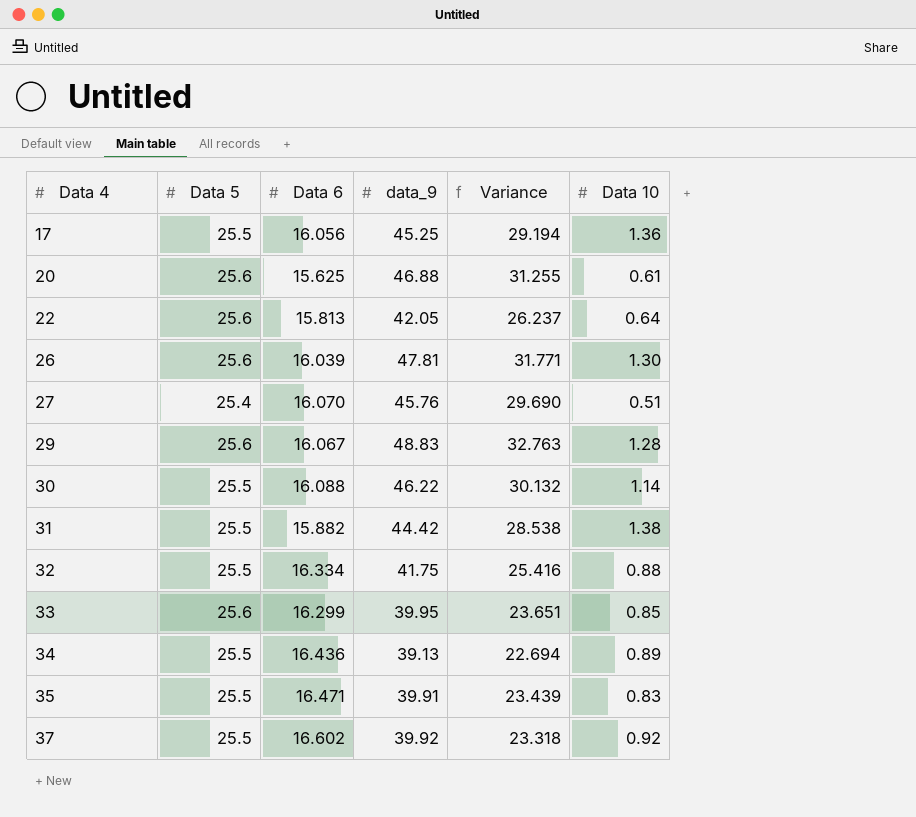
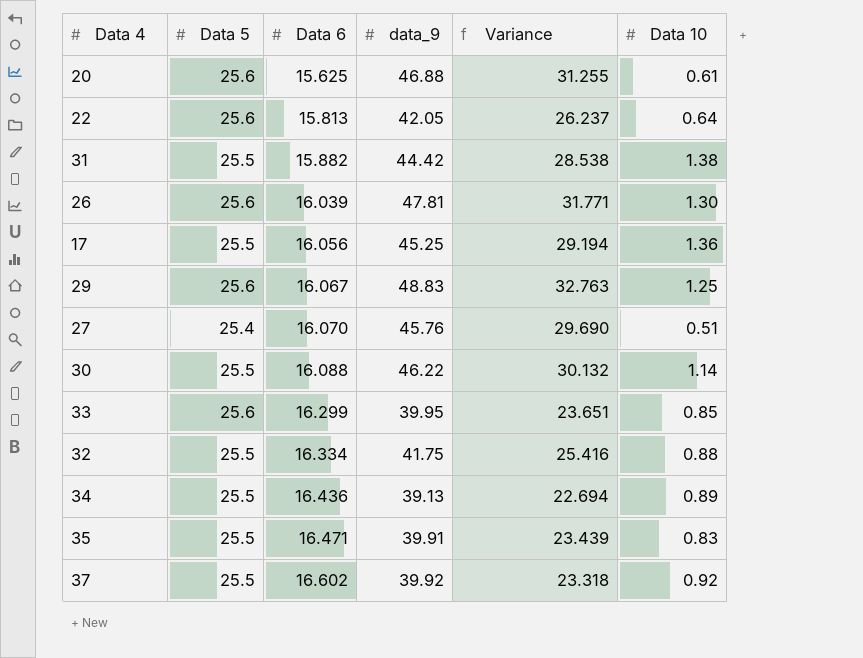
row order: Data 4 ascending -> Data 6 ascending
29 | Data 10: 1.28 -> 1.25

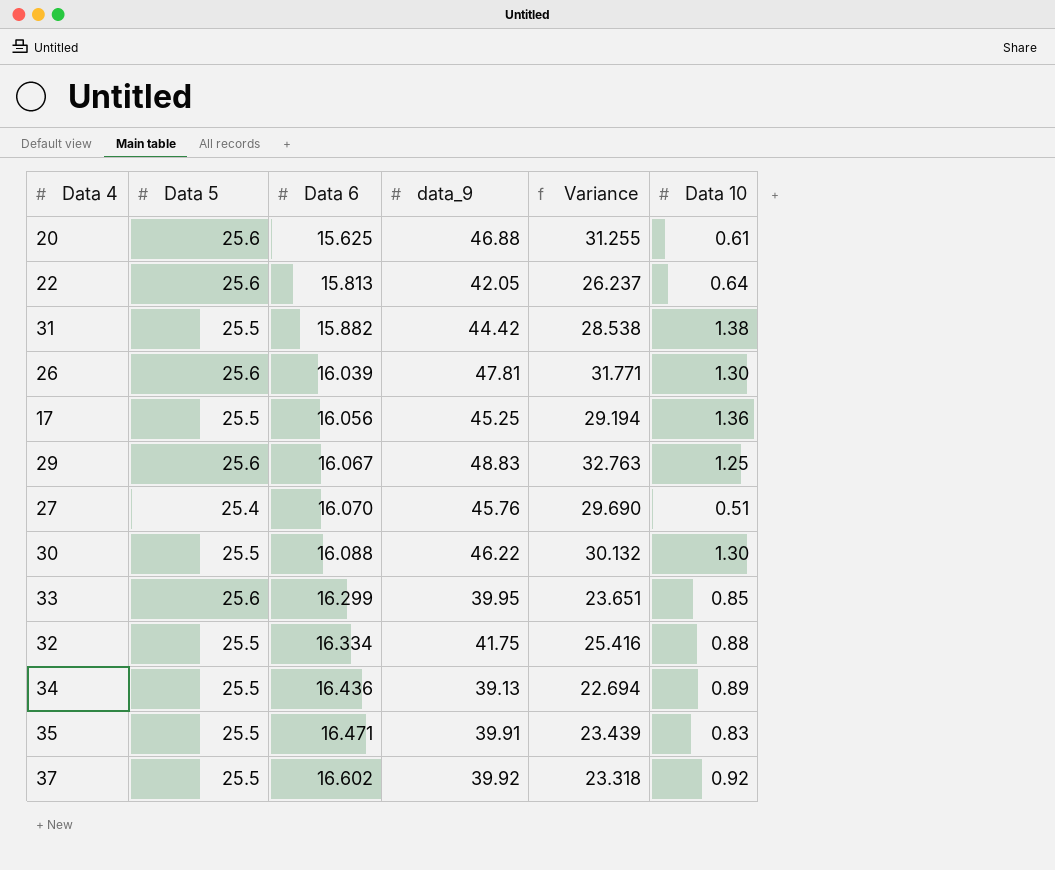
30 | Data 10: 1.14 -> 1.30

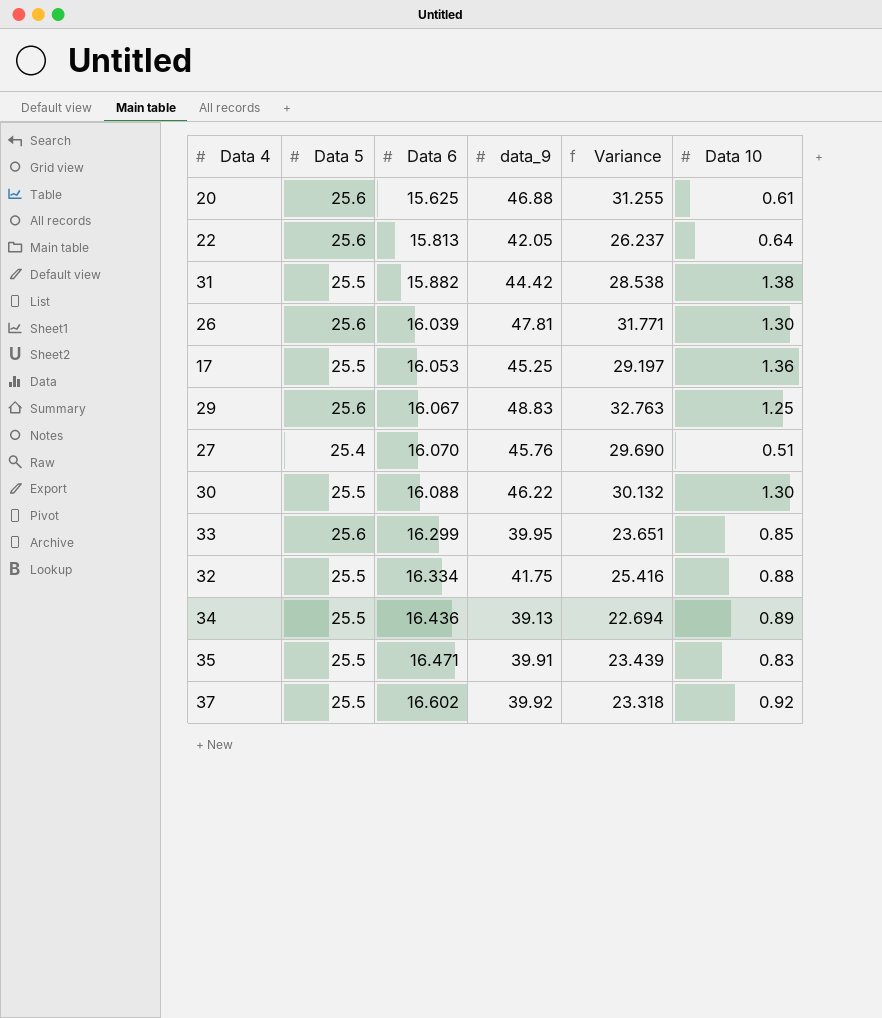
17 | Data 6: 16.056 -> 16.053
17 | Variance: 29.194 -> 29.197

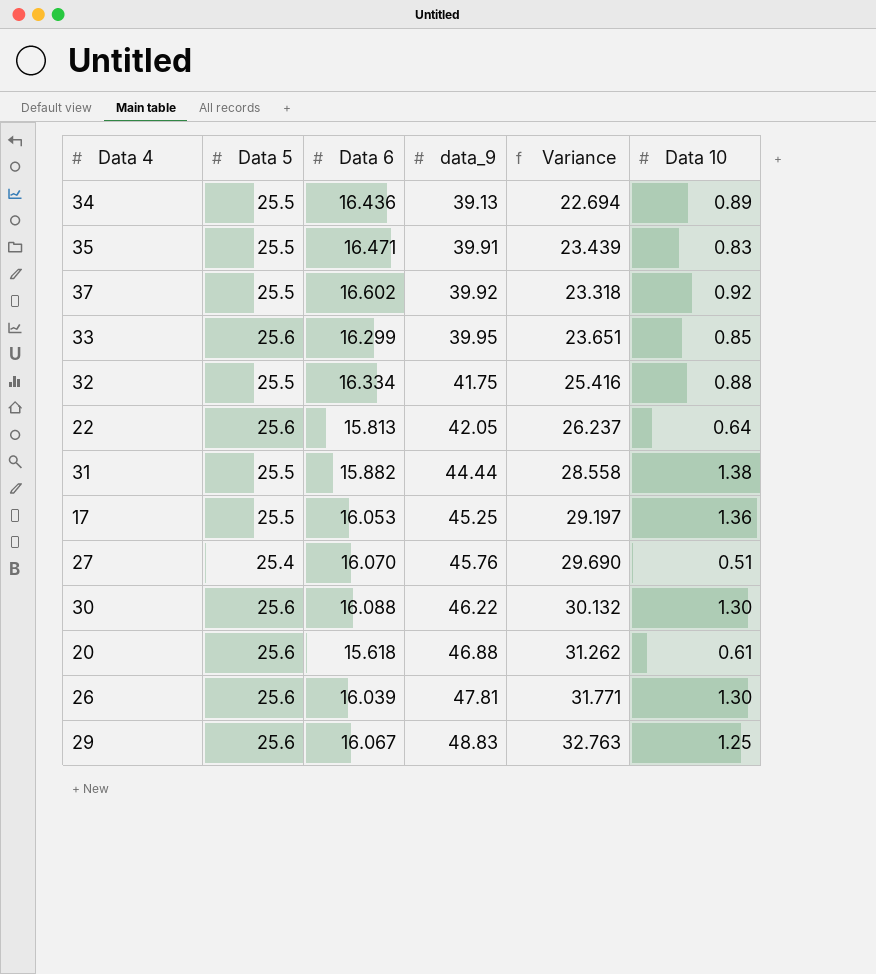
row order: Data 6 ascending -> data_9 ascending
31 | data_9: 44.42 -> 44.44
31 | Variance: 28.538 -> 28.558
30 | Data 5: 25.5 -> 25.6
20 | Data 6: 15.625 -> 15.618
20 | Variance: 31.255 -> 31.262

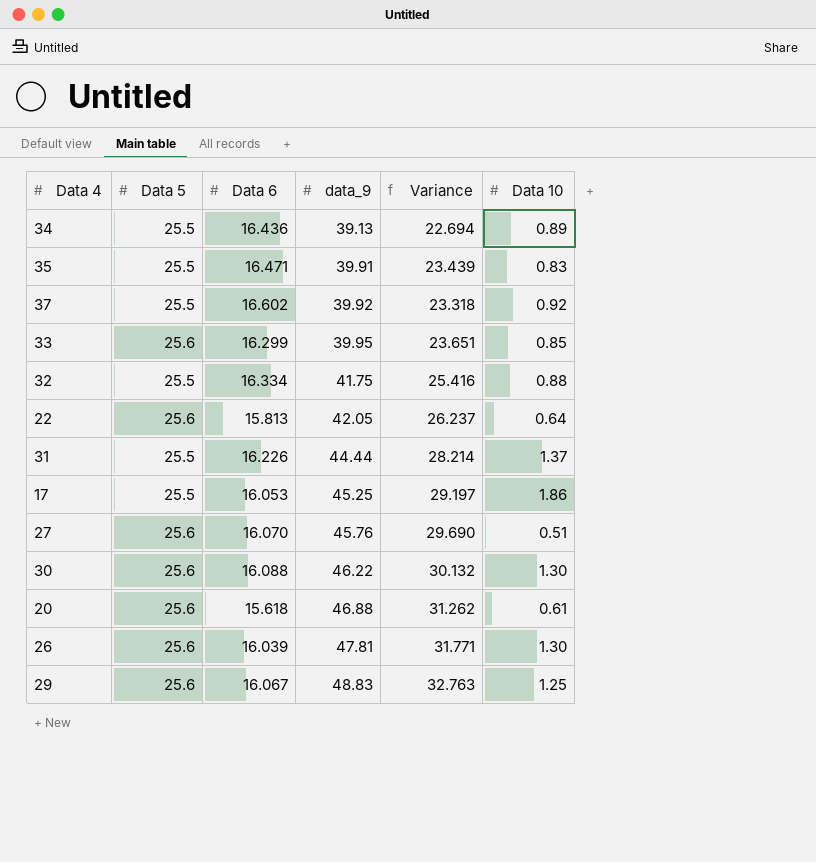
31 | Data 6: 15.882 -> 16.226
31 | Variance: 28.558 -> 28.214
31 | Data 10: 1.38 -> 1.37
17 | Data 10: 1.36 -> 1.86
27 | Data 5: 25.4 -> 25.6

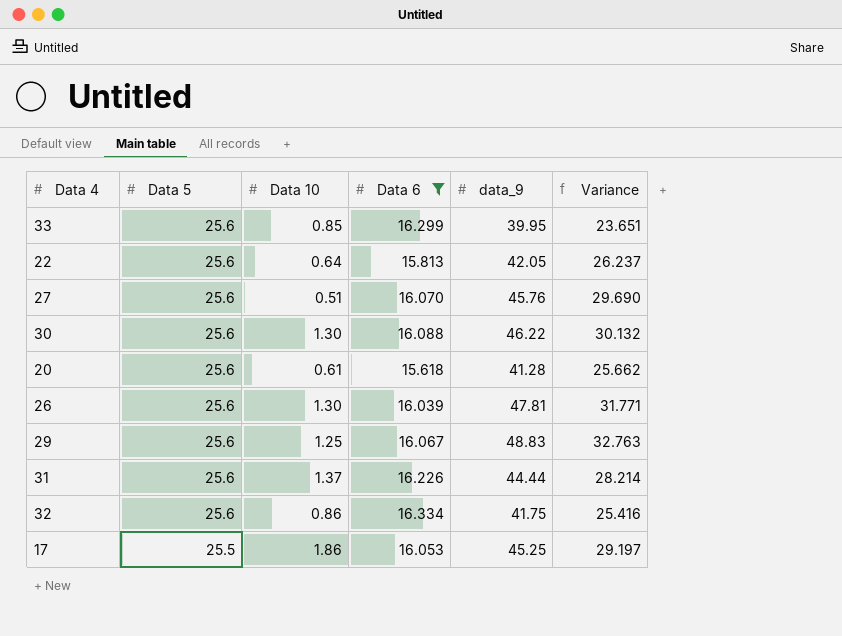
filter: none -> Data 6 <= 16.334
row order: data_9 ascending -> Data 5 descending
column Data 10 | position: 6 -> 3
20 | data_9: 46.88 -> 41.28
20 | Variance: 31.262 -> 25.662
31 | Data 5: 25.5 -> 25.6
32 | Data 5: 25.5 -> 25.6
32 | Data 10: 0.88 -> 0.86

